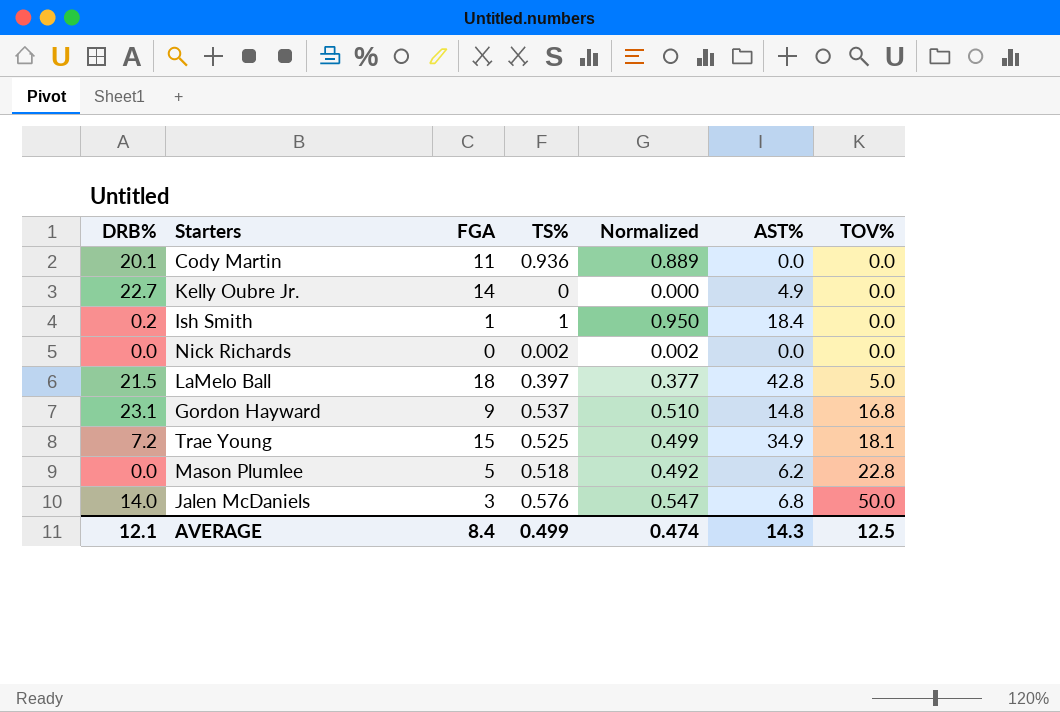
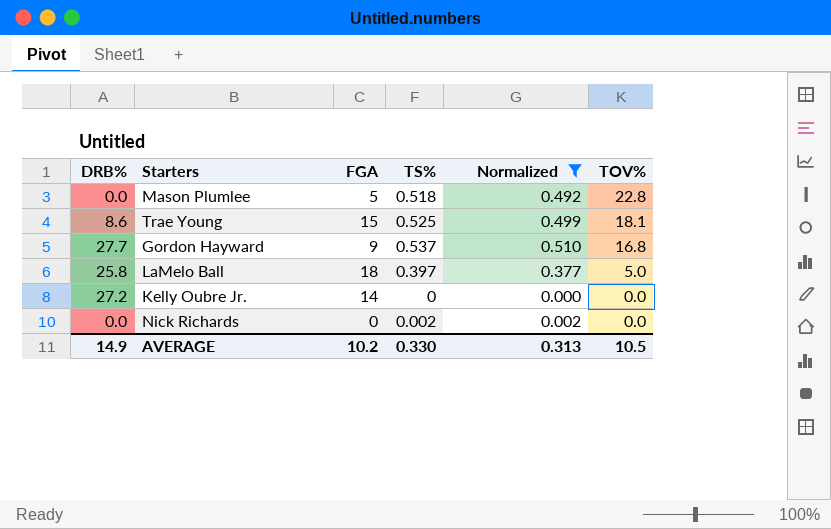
filter: none -> Normalized <= 0.510
row order: TOV% ascending -> TOV% descending
column AST% | position: 6 -> none
Trae Young | DRB%: 7.2 -> 8.6
Gordon Hayward | DRB%: 23.1 -> 27.7
LaMelo Ball | DRB%: 21.5 -> 25.8
Kelly Oubre Jr. | DRB%: 22.7 -> 27.2
AVERAGE | DRB%: 12.1 -> 14.9
AVERAGE | FGA: 8.4 -> 10.2
AVERAGE | TS%: 0.499 -> 0.330
AVERAGE | Normalized: 0.474 -> 0.313
AVERAGE | TOV%: 12.5 -> 10.5

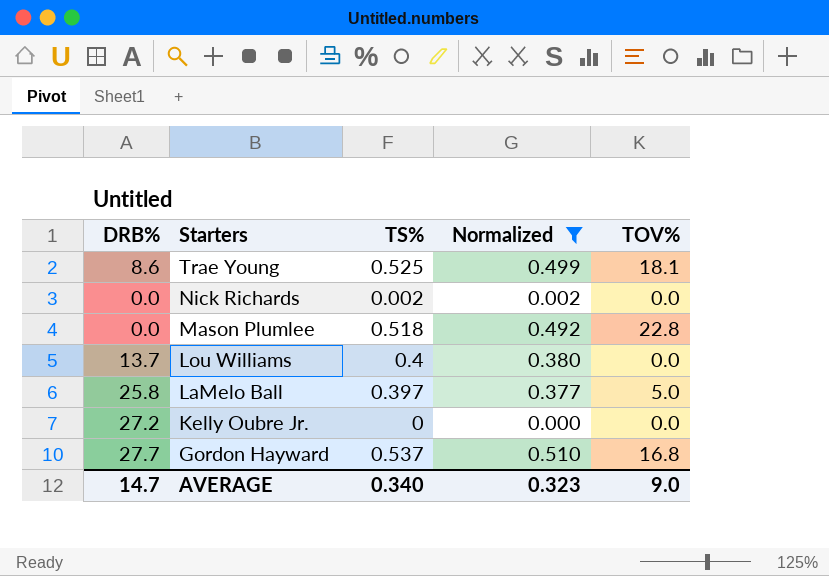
row order: TOV% descending -> Starters descending
column FGA | position: 3 -> none
row Lou Williams: none -> 13.7 | 0.4 | 0.380 | 0.0
AVERAGE | DRB%: 14.9 -> 14.7
AVERAGE | TS%: 0.330 -> 0.340
AVERAGE | Normalized: 0.313 -> 0.323
AVERAGE | TOV%: 10.5 -> 9.0

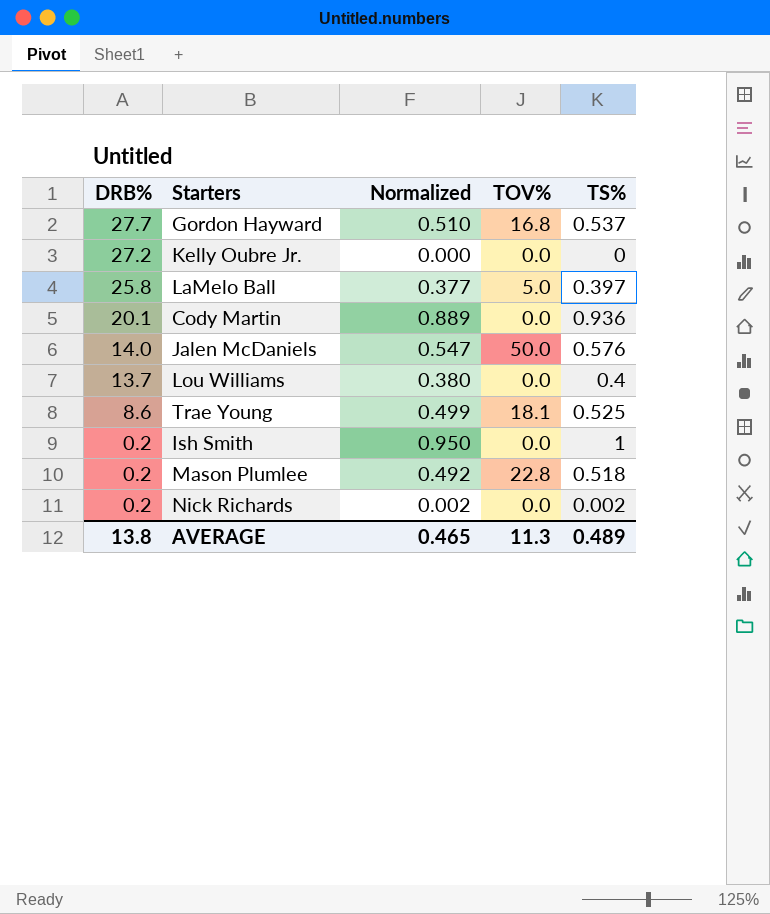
filter: Normalized <= 0.510 -> none
row order: Starters descending -> DRB% descending
column TS% | position: 3 -> 5
Mason Plumlee | DRB%: 0.0 -> 0.2
Nick Richards | DRB%: 0.0 -> 0.2
AVERAGE | DRB%: 14.7 -> 13.8
AVERAGE | Normalized: 0.323 -> 0.465
AVERAGE | TOV%: 9.0 -> 11.3
AVERAGE | TS%: 0.340 -> 0.489

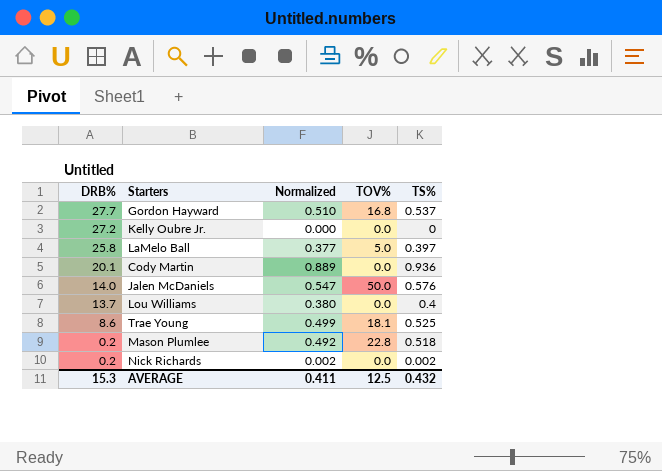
row Ish Smith: 0.2 | 0.950 | 0.0 | 1 -> none
AVERAGE | DRB%: 13.8 -> 15.3
AVERAGE | Normalized: 0.465 -> 0.411
AVERAGE | TOV%: 11.3 -> 12.5
AVERAGE | TS%: 0.489 -> 0.432

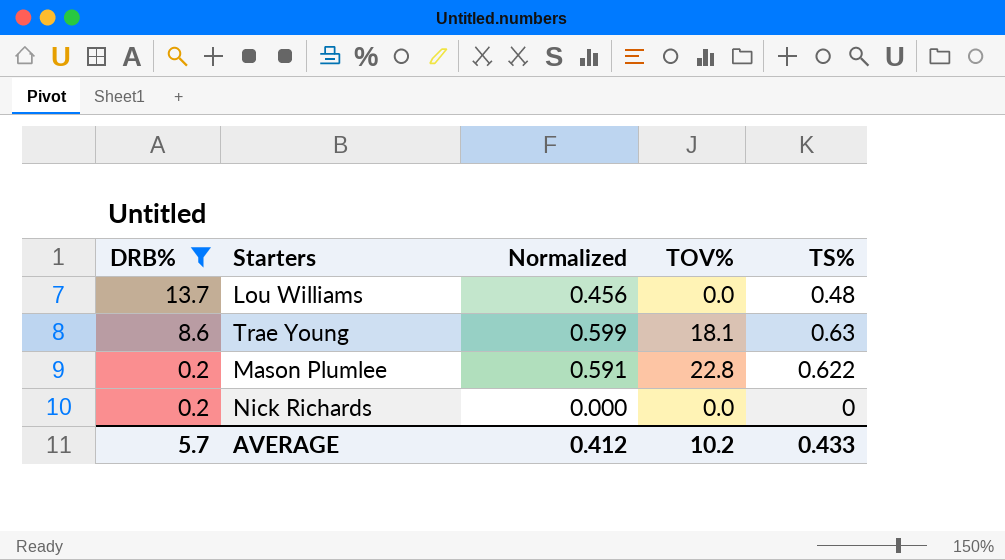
filter: none -> DRB% <= 13.7
Lou Williams | Normalized: 0.380 -> 0.456
Lou Williams | TS%: 0.4 -> 0.48
Trae Young | Normalized: 0.499 -> 0.599
Trae Young | TS%: 0.525 -> 0.63
Mason Plumlee | Normalized: 0.492 -> 0.591
Mason Plumlee | TS%: 0.518 -> 0.622
Nick Richards | Normalized: 0.002 -> 0.000
Nick Richards | TS%: 0.002 -> 0
AVERAGE | DRB%: 15.3 -> 5.7
AVERAGE | Normalized: 0.411 -> 0.412
AVERAGE | TOV%: 12.5 -> 10.2
AVERAGE | TS%: 0.432 -> 0.433

